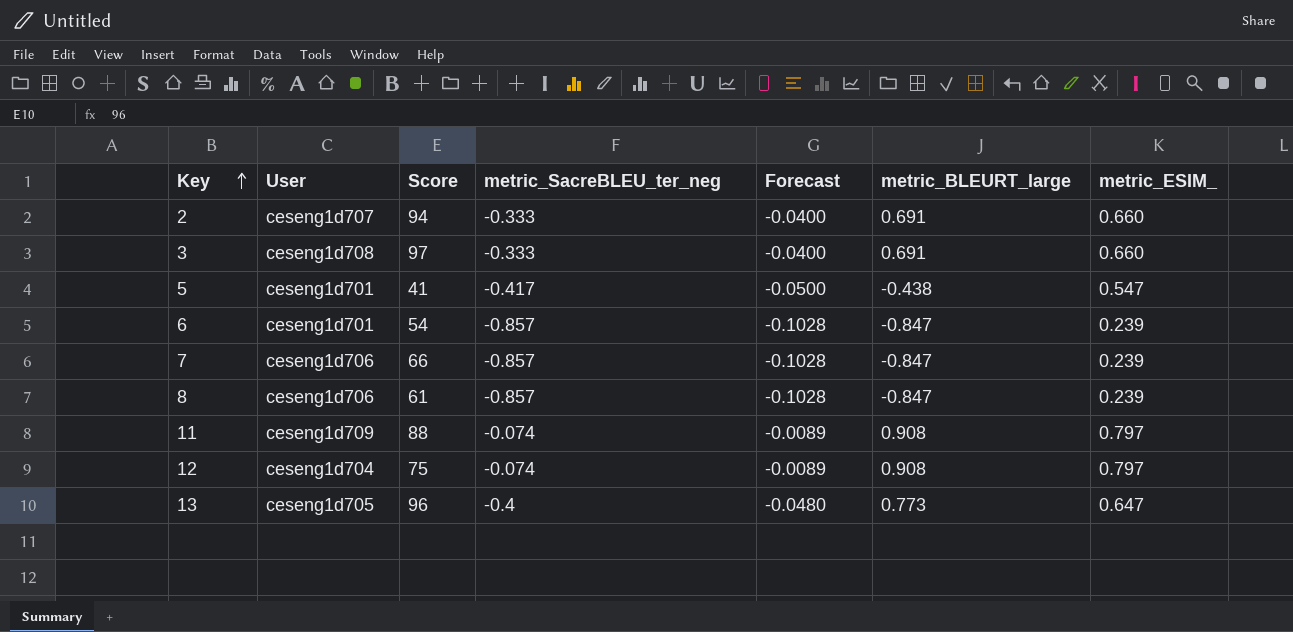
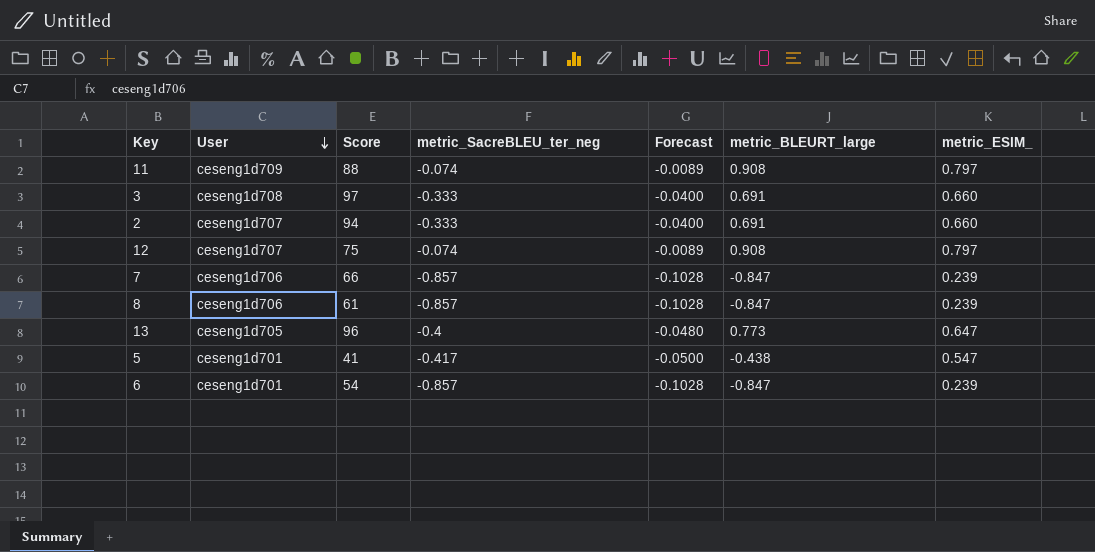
row order: Key ascending -> User descending
12 | User: ceseng1d704 -> ceseng1d707

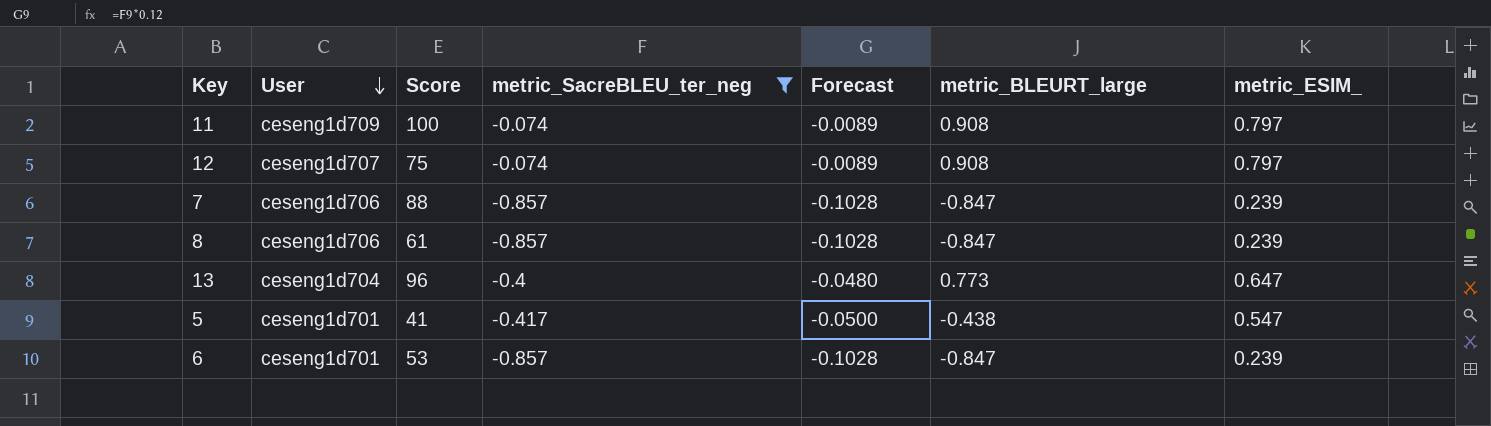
filter: none -> metric_SacreBLEU_ter_neg != -0.333
11 | Score: 88 -> 100
7 | Score: 66 -> 88
13 | User: ceseng1d705 -> ceseng1d704
6 | Score: 54 -> 53

